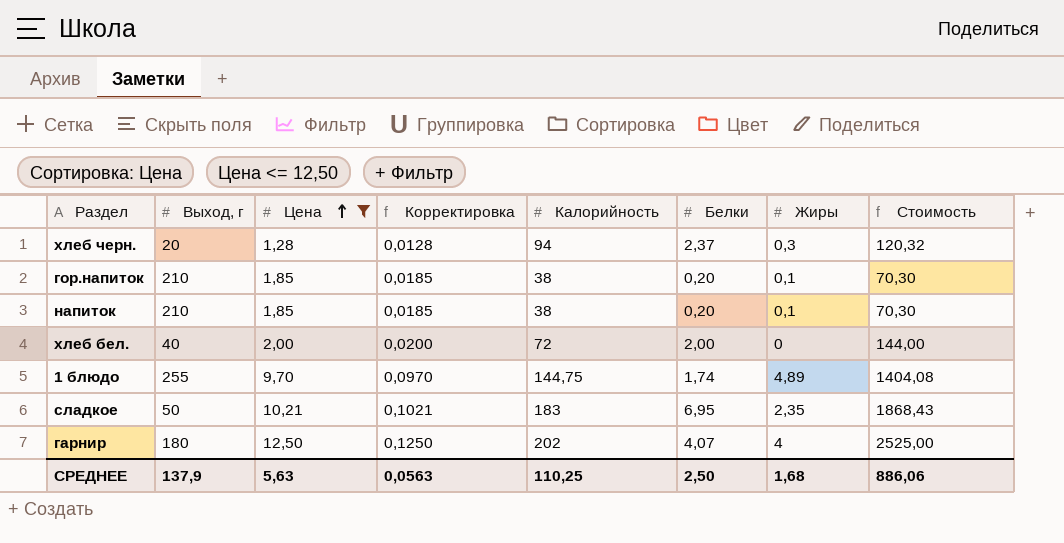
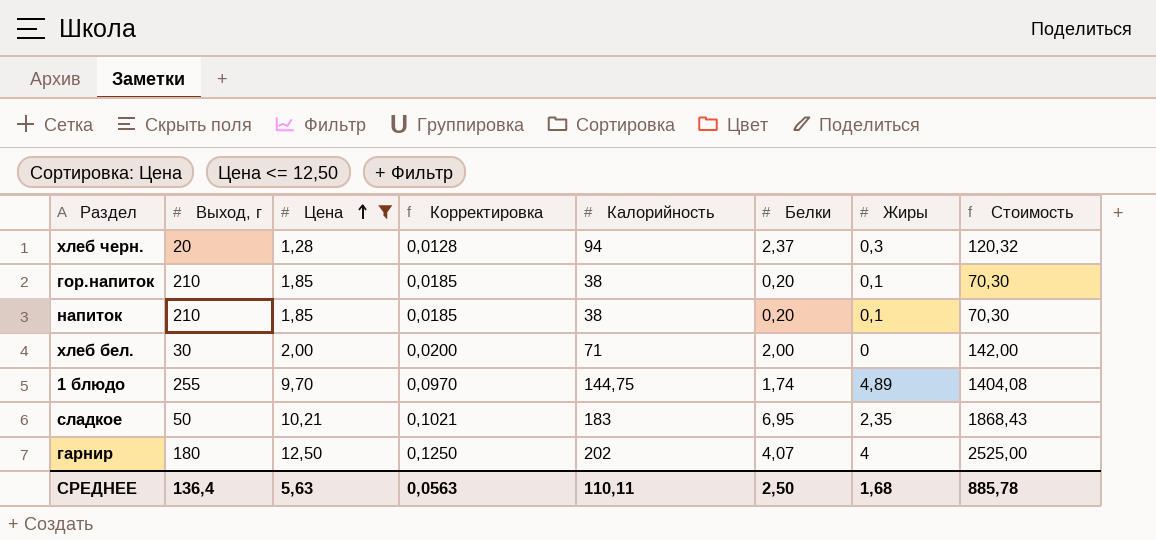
хлеб бел. | Выход, г: 40 -> 30
хлеб бел. | Калорийность: 72 -> 71
хлеб бел. | Стоимость: 144,00 -> 142,00
СРЕДНЕЕ | Выход, г: 137,9 -> 136,4
СРЕДНЕЕ | Калорийность: 110,25 -> 110,11
СРЕДНЕЕ | Стоимость: 886,06 -> 885,78

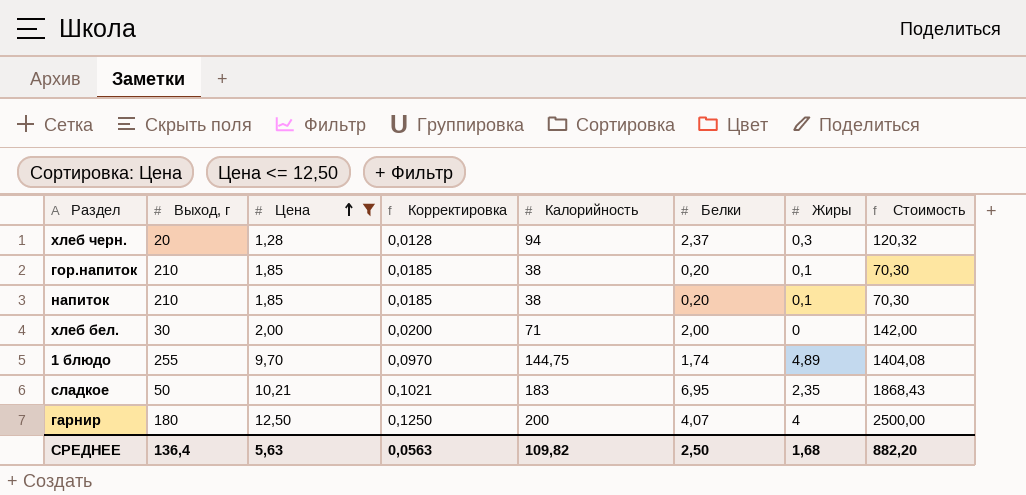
гарнир | Калорийность: 202 -> 200
гарнир | Стоимость: 2525,00 -> 2500,00
СРЕДНЕЕ | Калорийность: 110,11 -> 109,82
СРЕДНЕЕ | Стоимость: 885,78 -> 882,20

